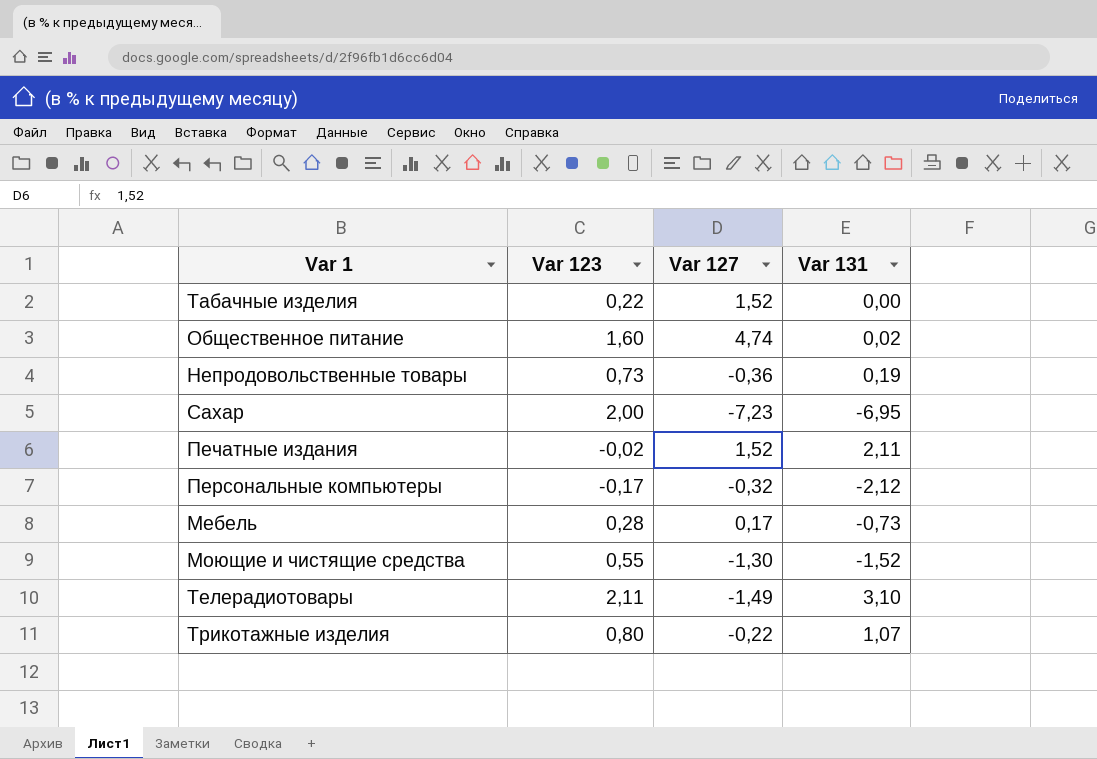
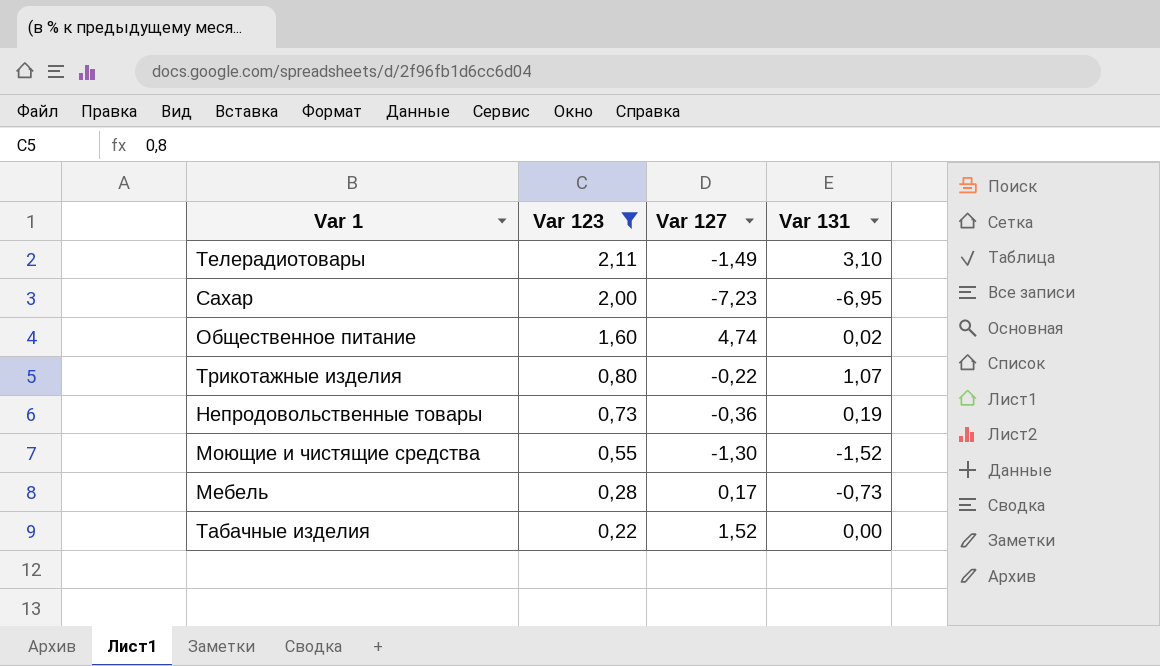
filter: none -> Var 123 >= 0,22
row order: none -> Var 123 descending

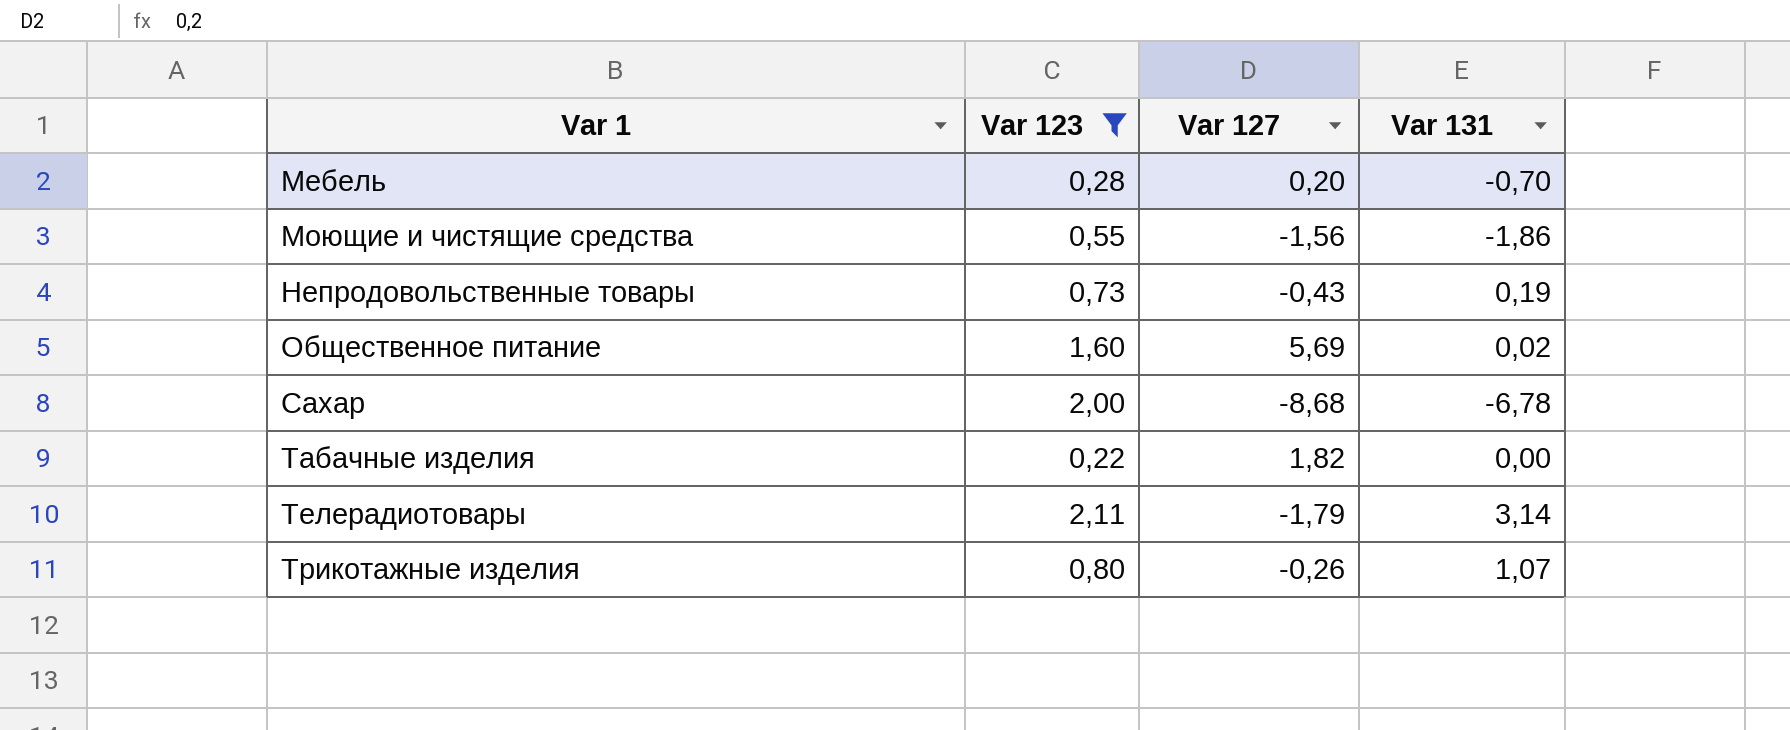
row order: Var 123 descending -> Var 1 ascending
Мебель | Var 127: 0,17 -> 0,20
Мебель | Var 131: -0,73 -> -0,70
Моющие и чистящие средства | Var 127: -1,30 -> -1,56
Моющие и чистящие средства | Var 131: -1,52 -> -1,86
Непродовольственные товары | Var 127: -0,36 -> -0,43
Общественное питание | Var 127: 4,74 -> 5,69
Сахар | Var 127: -7,23 -> -8,68
Сахар | Var 131: -6,95 -> -6,78
Табачные изделия | Var 127: 1,52 -> 1,82
Телерадиотовары | Var 127: -1,49 -> -1,79
Телерадиотовары | Var 131: 3,10 -> 3,14
Трикотажные изделия | Var 127: -0,22 -> -0,26

